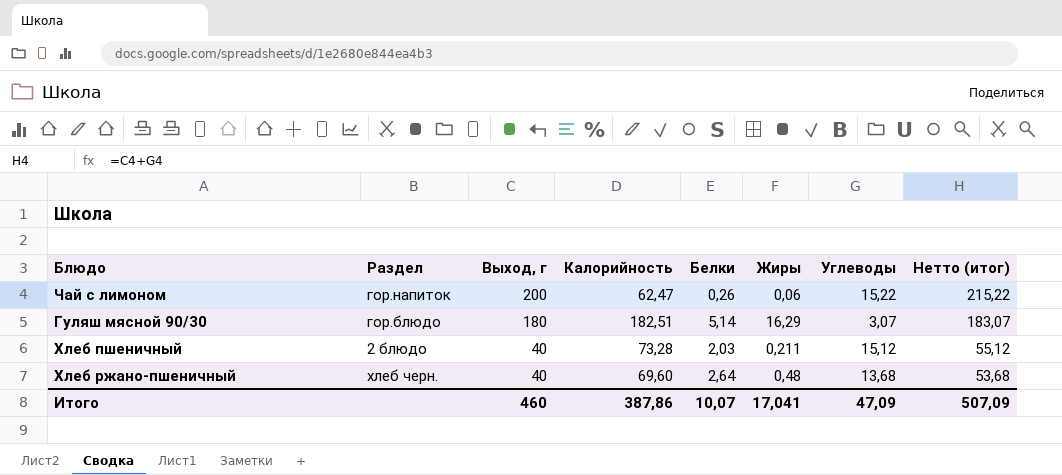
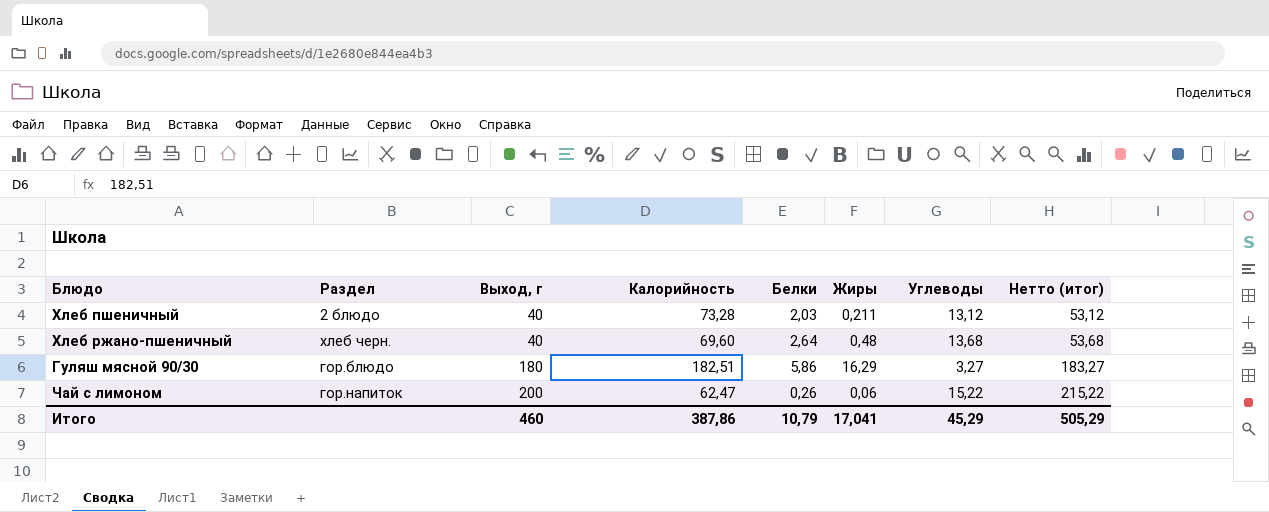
row order: Выход, г descending -> Выход, г ascending
Хлеб пшеничный | Углеводы: 15,12 -> 13,12
Хлеб пшеничный | Нетто (итог): 55,12 -> 53,12
Гуляш мясной 90/30 | Белки: 5,14 -> 5,86
Гуляш мясной 90/30 | Углеводы: 3,07 -> 3,27
Гуляш мясной 90/30 | Нетто (итог): 183,07 -> 183,27
Итого | Белки: 10,07 -> 10,79
Итого | Углеводы: 47,09 -> 45,29
Итого | Нетто (итог): 507,09 -> 505,29

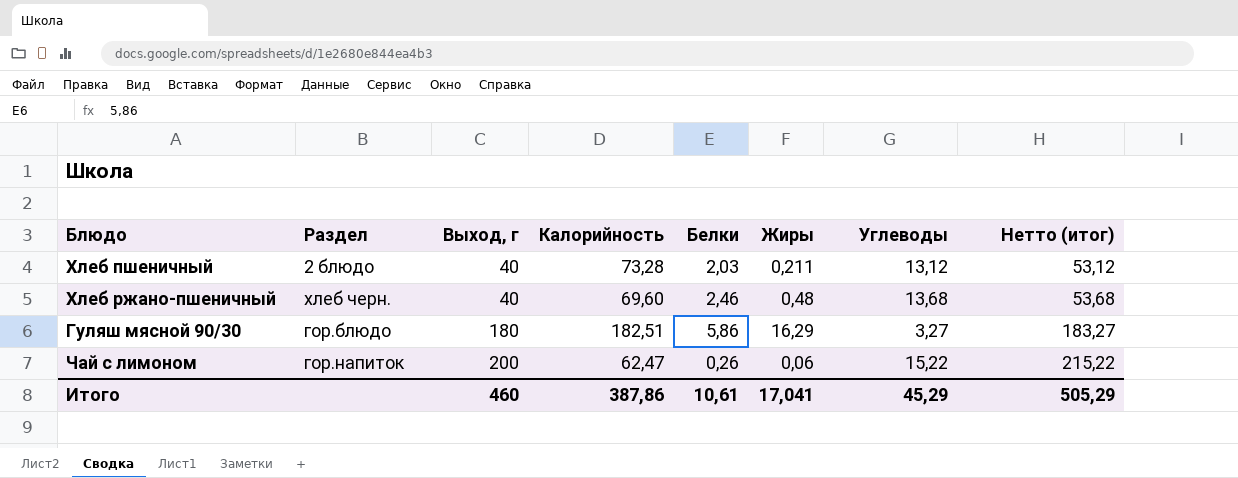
Хлеб ржано-пшеничный | Белки: 2,64 -> 2,46
Итого | Белки: 10,79 -> 10,61

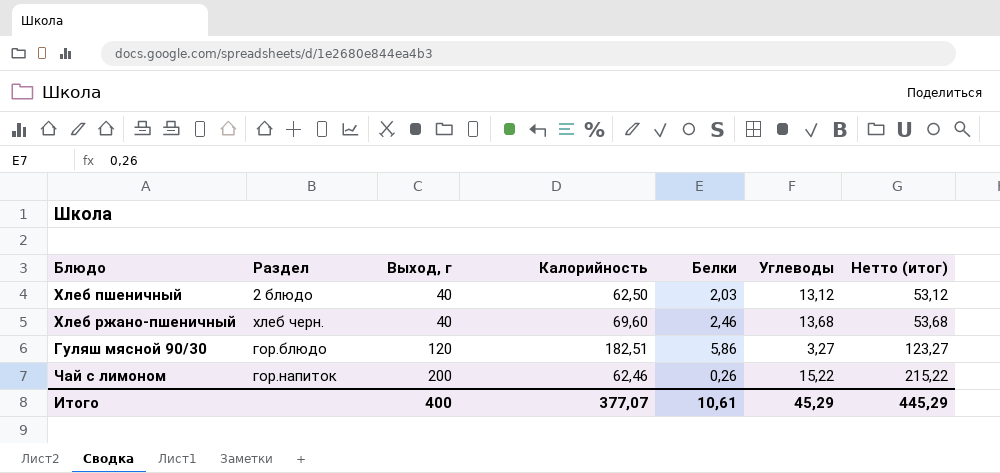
column Жиры | position: 6 -> none
Хлеб пшеничный | Калорийность: 73,28 -> 62,50
Гуляш мясной 90/30 | Выход, г: 180 -> 120
Гуляш мясной 90/30 | Нетто (итог): 183,27 -> 123,27
Чай с лимоном | Калорийность: 62,47 -> 62,46
Итого | Выход, г: 460 -> 400
Итого | Калорийность: 387,86 -> 377,07
Итого | Нетто (итог): 505,29 -> 445,29

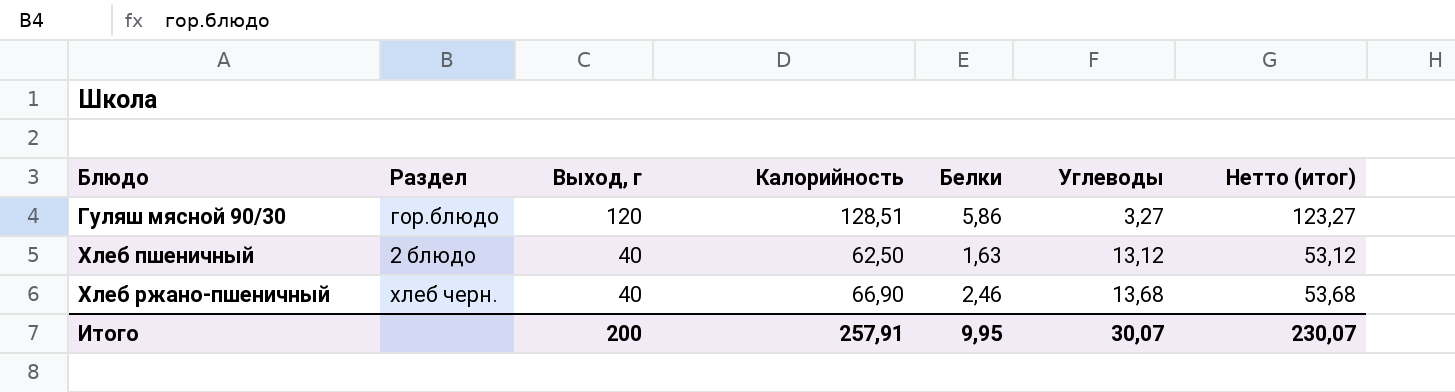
row order: Выход, г ascending -> Блюдо ascending
row Чай с лимоном: гор.напиток | 200 | 62,46 | 0,26 | 15,22 | 215,22 -> none
Гуляш мясной 90/30 | Калорийность: 182,51 -> 128,51
Хлеб пшеничный | Белки: 2,03 -> 1,63
Хлеб ржано-пшеничный | Калорийность: 69,60 -> 66,90
Итого | Выход, г: 400 -> 200
Итого | Калорийность: 377,07 -> 257,91
Итого | Белки: 10,61 -> 9,95
Итого | Углеводы: 45,29 -> 30,07
Итого | Нетто (итог): 445,29 -> 230,07

